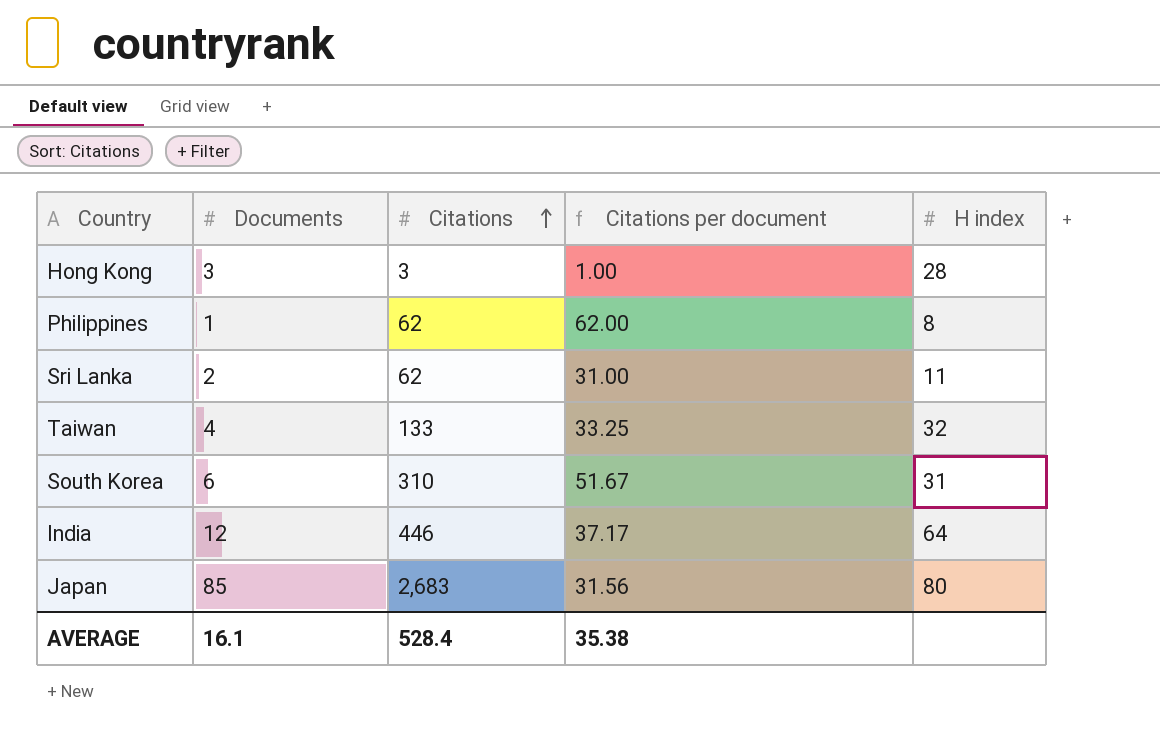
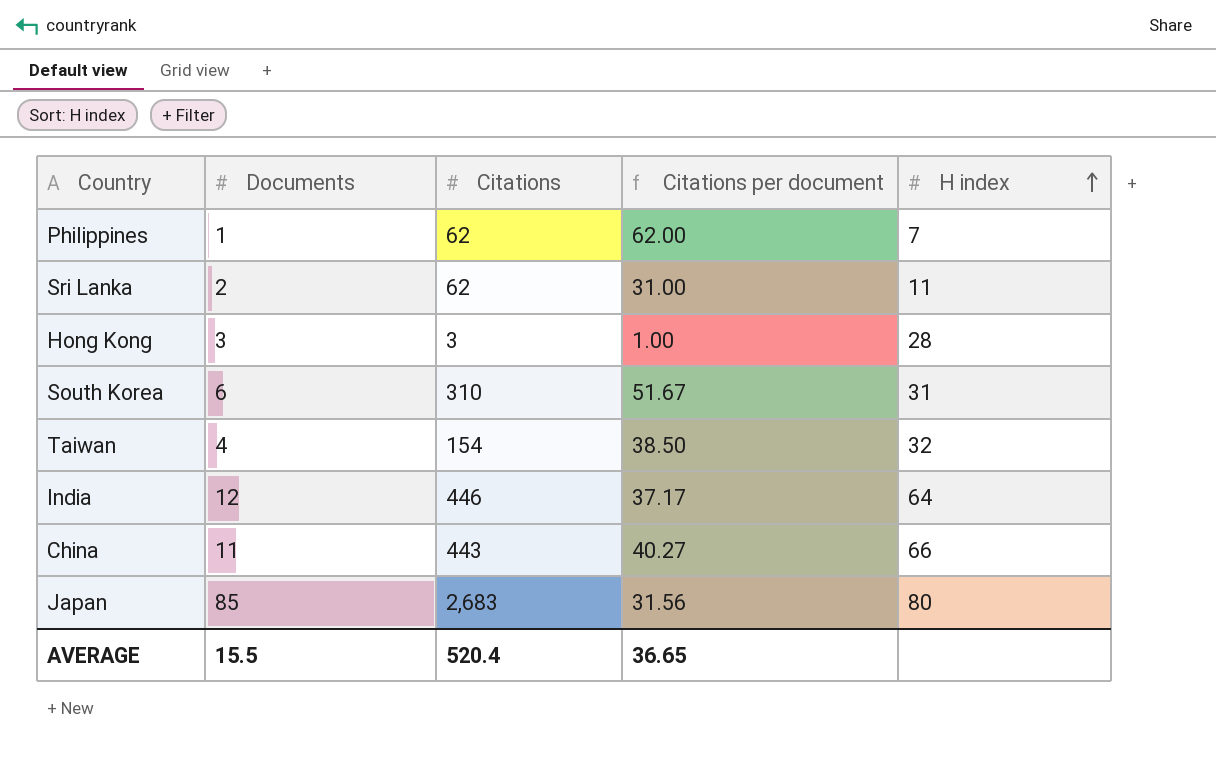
row order: Citations ascending -> H index ascending
Philippines | H index: 8 -> 7
Taiwan | Citations: 133 -> 154
Taiwan | Citations per document: 33.25 -> 38.50
row China: none -> 11 | 443 | 40.27 | 66
AVERAGE | Documents: 16.1 -> 15.5
AVERAGE | Citations: 528.4 -> 520.4
AVERAGE | Citations per document: 35.38 -> 36.65

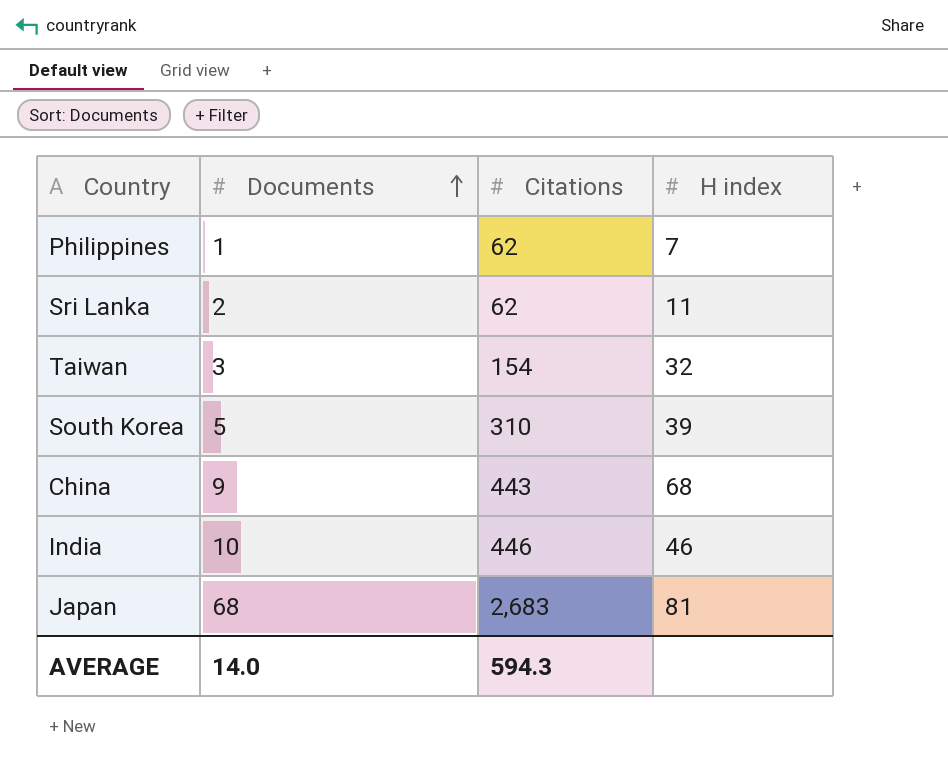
row order: H index ascending -> Documents ascending
column Citations per document | formula: [Citations] / [Documents] -> none
row Hong Kong: 3 | 3 | 1.00 | 28 -> none
Taiwan | Documents: 4 -> 3
South Korea | Documents: 6 -> 5
South Korea | H index: 31 -> 39
China | Documents: 11 -> 9
China | H index: 66 -> 68
India | Documents: 12 -> 10
India | H index: 64 -> 46
Japan | Documents: 85 -> 68
Japan | H index: 80 -> 81
AVERAGE | Documents: 15.5 -> 14.0
AVERAGE | Citations: 520.4 -> 594.3

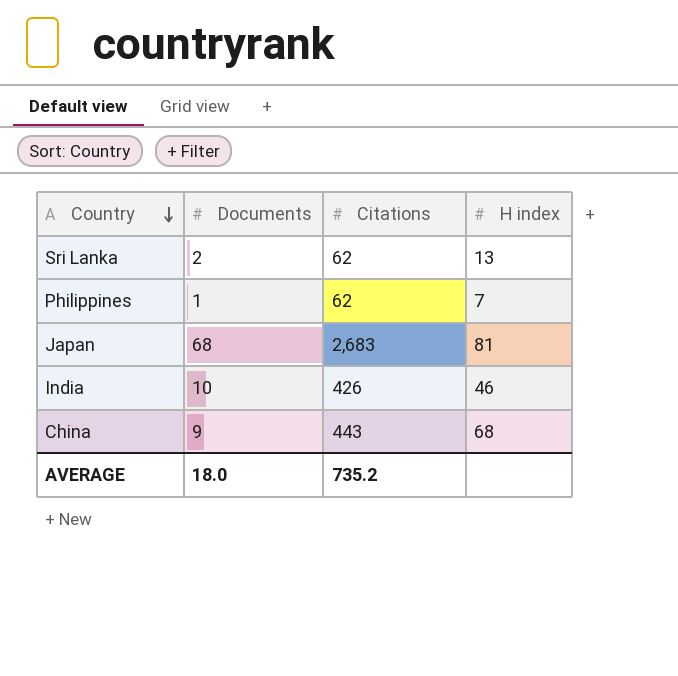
row order: Documents ascending -> Country descending
row Taiwan: 3 | 154 | 32 -> none
row South Korea: 5 | 310 | 39 -> none
Sri Lanka | H index: 11 -> 13
India | Citations: 446 -> 426
AVERAGE | Documents: 14.0 -> 18.0
AVERAGE | Citations: 594.3 -> 735.2

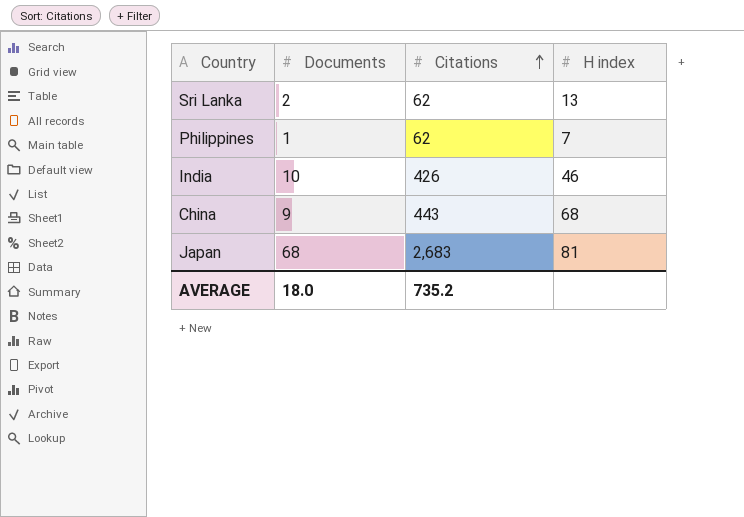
row order: Country descending -> Citations ascending

